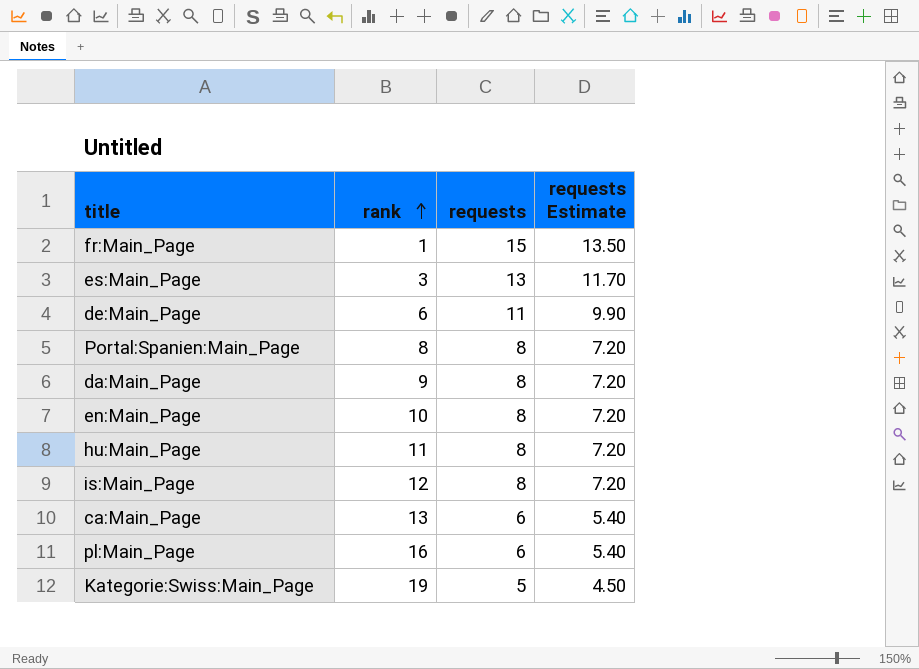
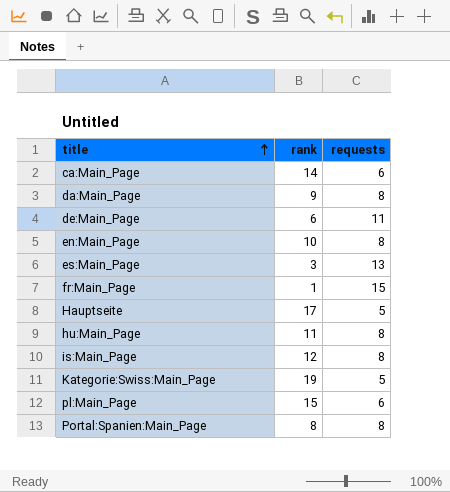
row order: rank ascending -> title ascending
column requests Estimate | formula: [requests] * 0.9 -> none
ca:Main_Page | rank: 13 -> 14
row Hauptseite: none -> 17 | 5
pl:Main_Page | rank: 16 -> 15

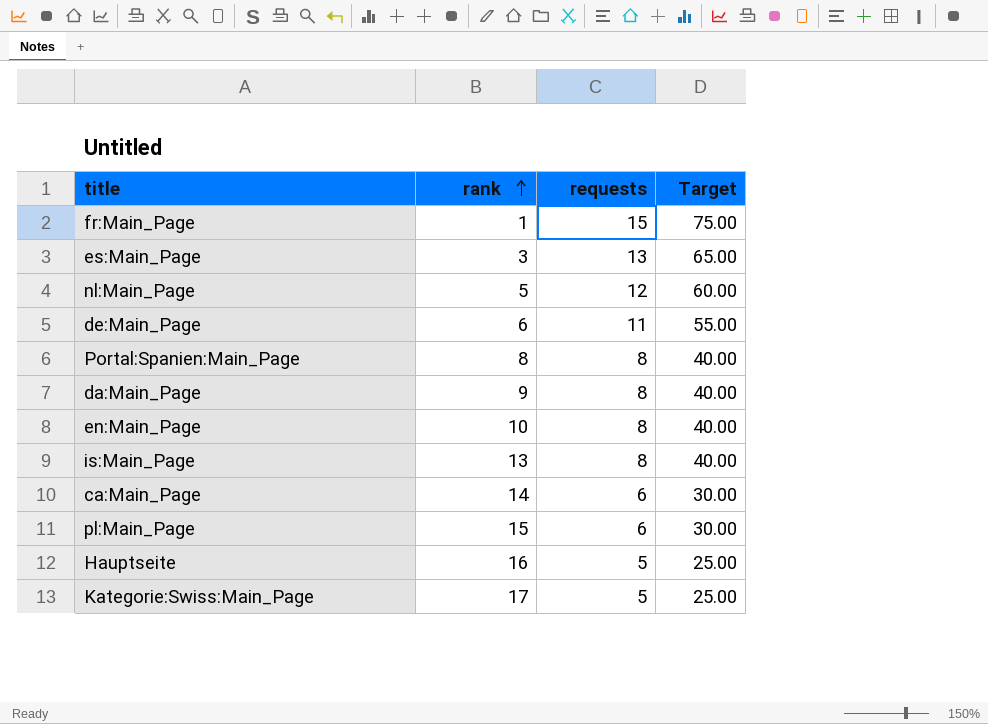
row order: title ascending -> rank ascending
column Target | formula: none -> [requests] * 5
row hu:Main_Page: 11 | 8 -> none
row nl:Main_Page: none -> 5 | 12 | 60.00
is:Main_Page | rank: 12 -> 13
Hauptseite | rank: 17 -> 16
Kategorie:Swiss:Main_Page | rank: 19 -> 17

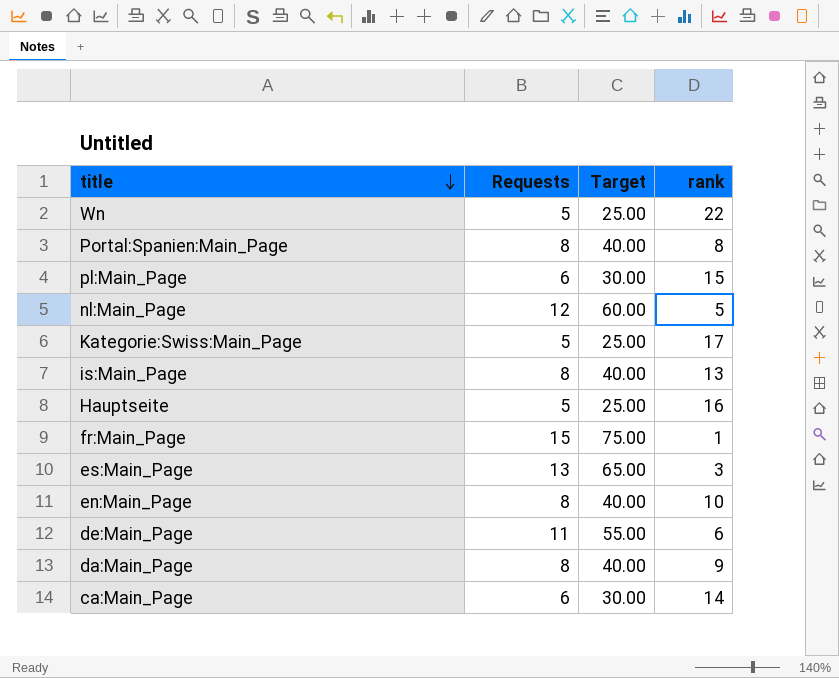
row order: rank ascending -> title descending
column name: requests -> Requests
column rank | position: 2 -> 4
row Wn: none -> 5 | 25.00 | 22

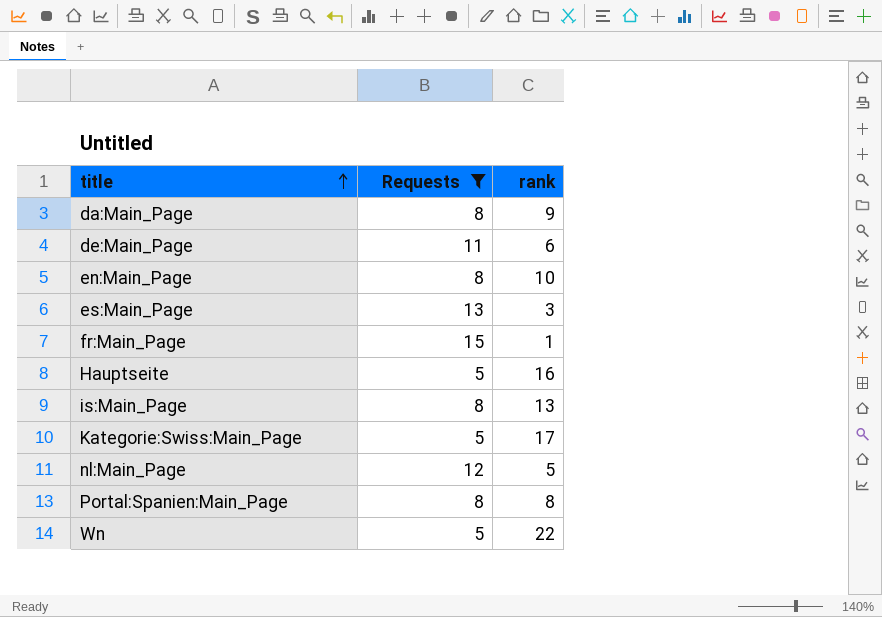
filter: none -> Requests != 6
row order: title descending -> title ascending
column Target | formula: [Requests] * 5 -> none

